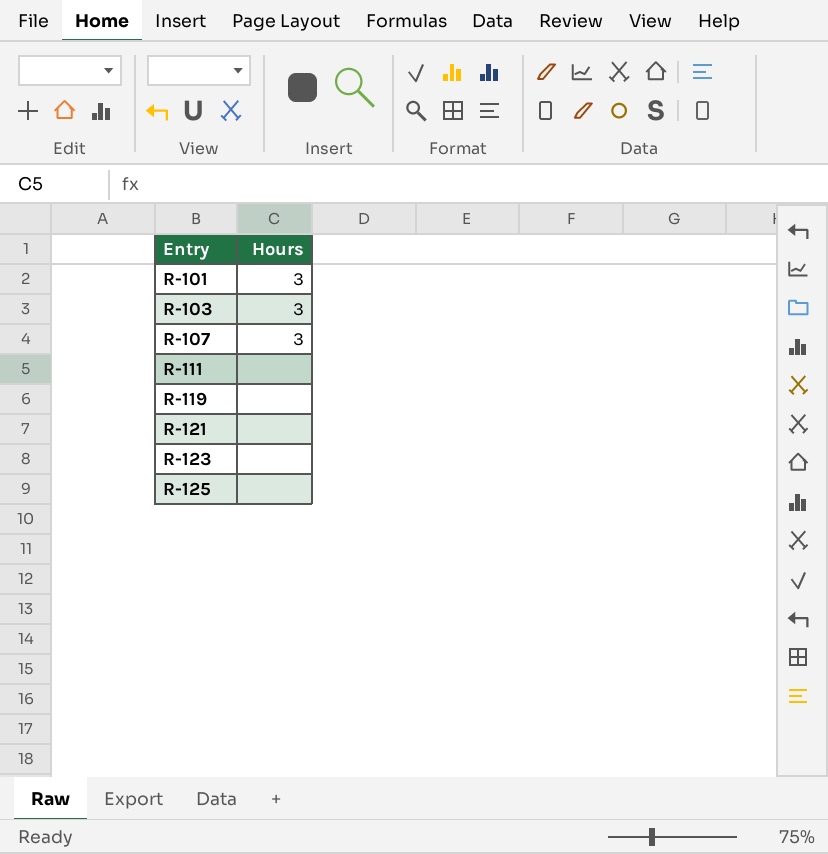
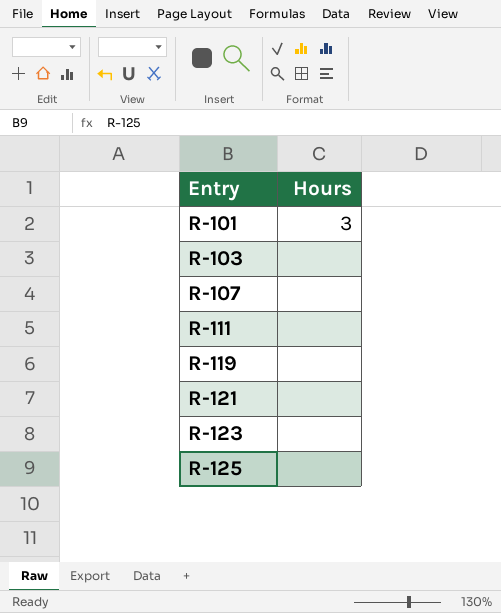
R-103 | Hours: 3 -> none
R-107 | Hours: 3 -> none

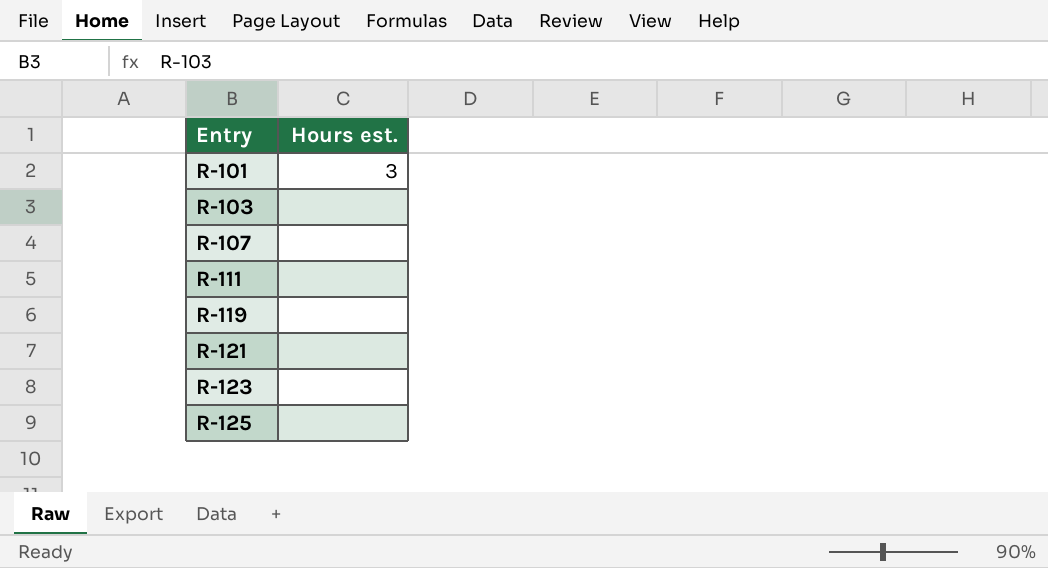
column name: Hours -> Hours est.

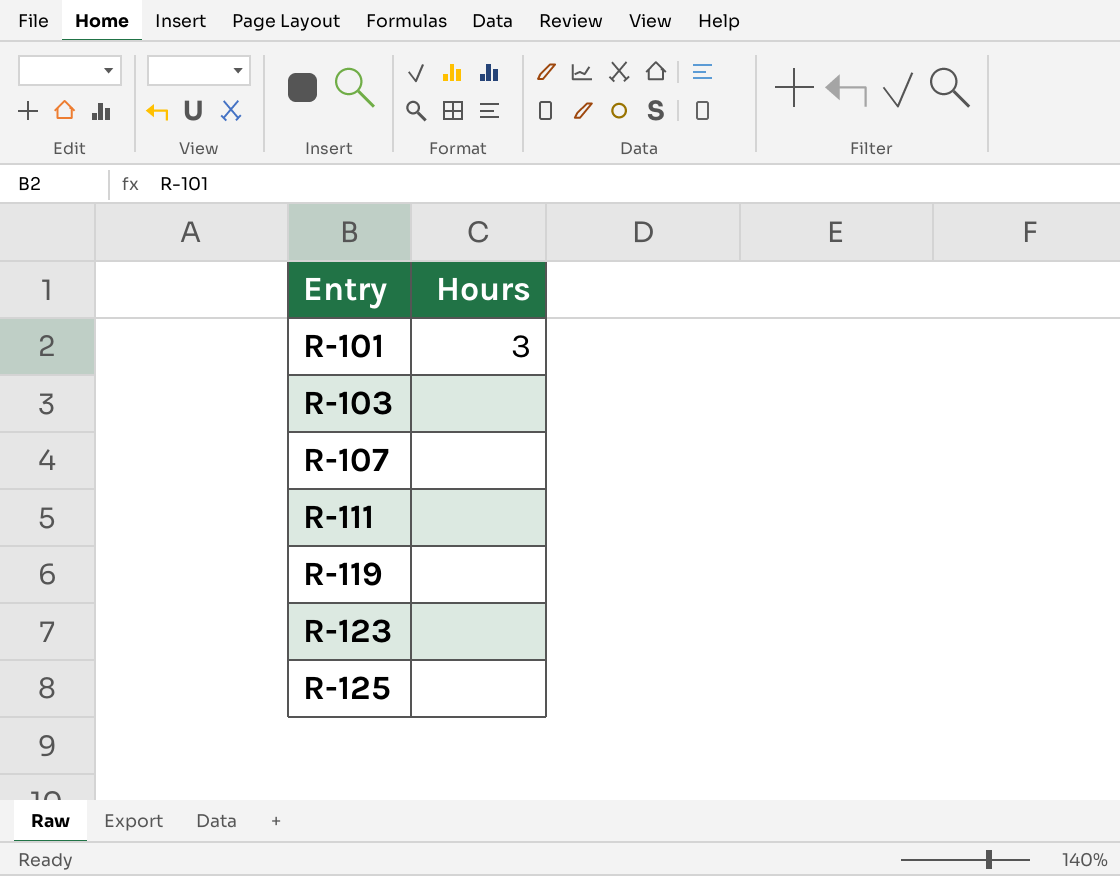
column name: Hours est. -> Hours
row R-121: none -> none

